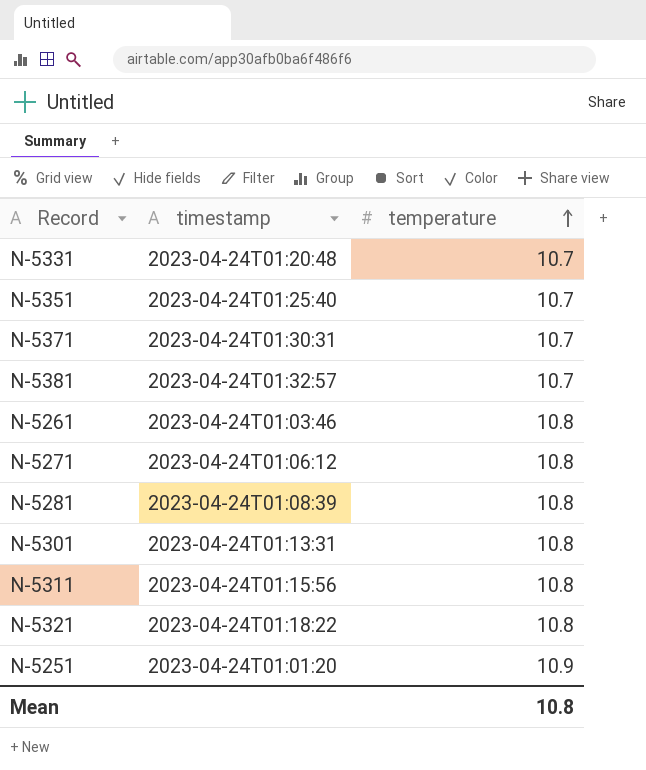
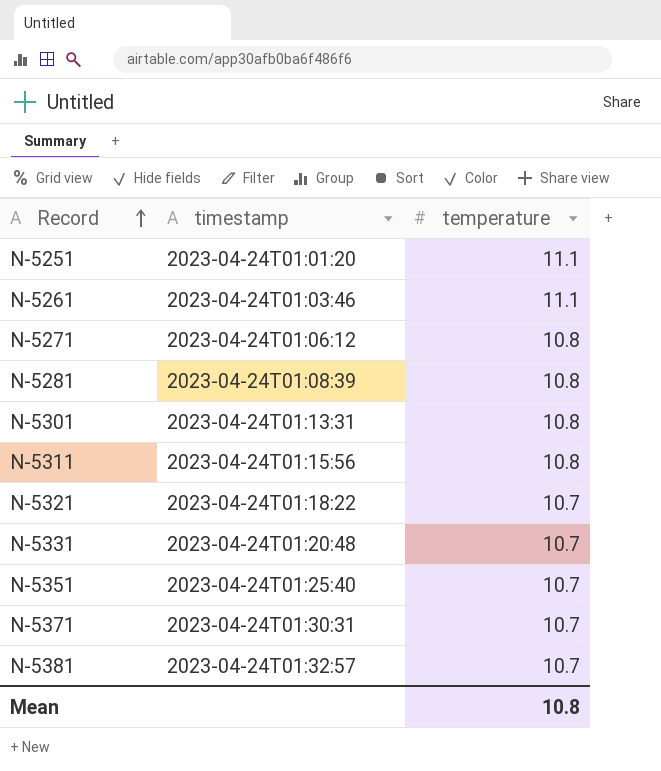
row order: temperature ascending -> Record ascending
N-5251 | temperature: 10.9 -> 11.1
N-5261 | temperature: 10.8 -> 11.1
N-5321 | temperature: 10.8 -> 10.7

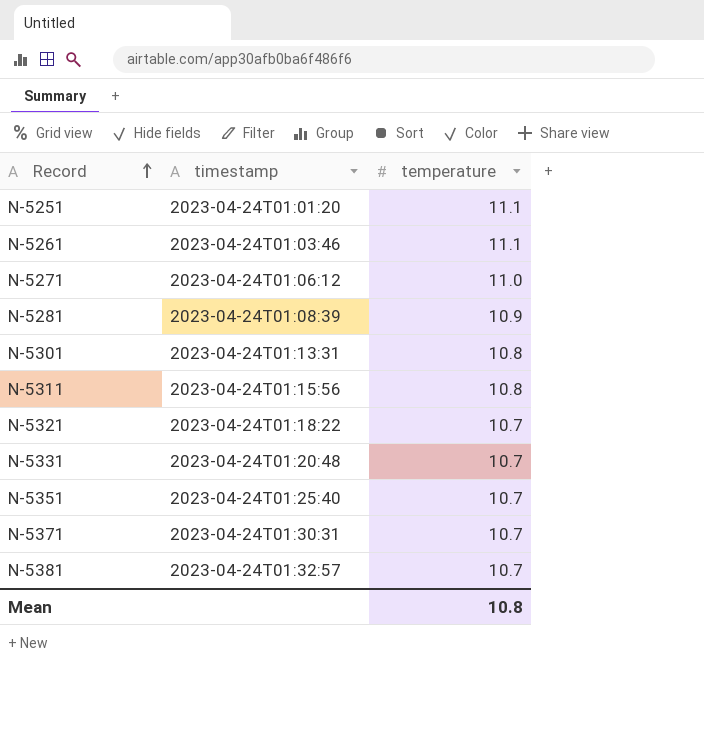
N-5271 | temperature: 10.8 -> 11.0
N-5281 | temperature: 10.8 -> 10.9

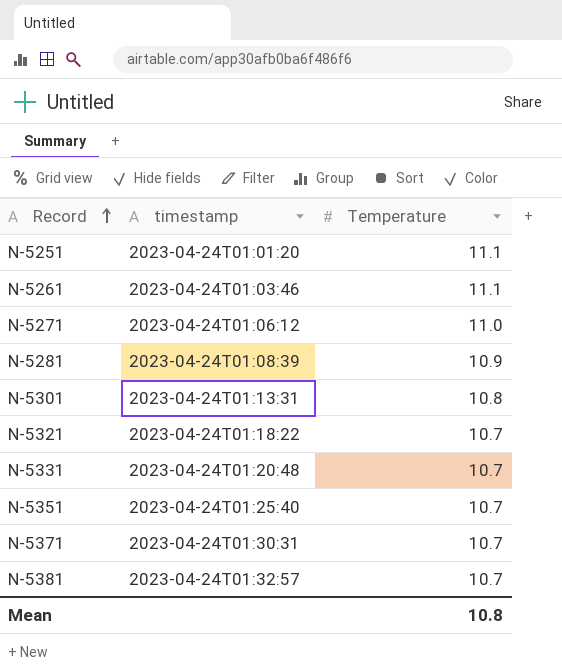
column name: temperature -> Temperature
row N-5311: 2023-04-24T01:15:56 | 10.8 -> none

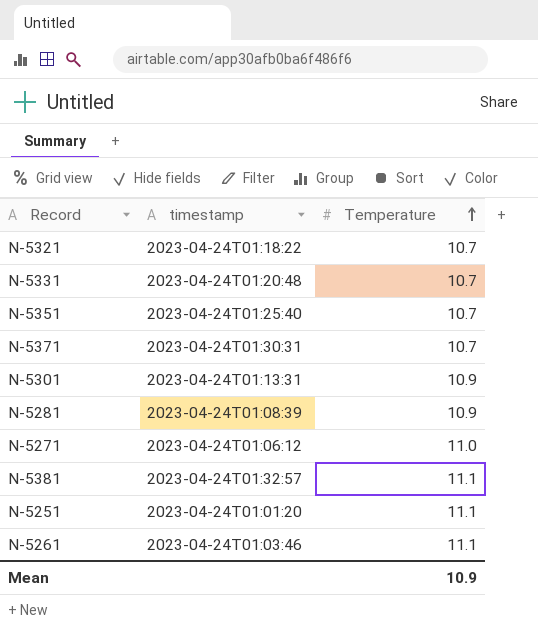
row order: Record ascending -> Temperature ascending
N-5301 | Temperature: 10.8 -> 10.9
N-5381 | Temperature: 10.7 -> 11.1
Mean | Temperature: 10.8 -> 10.9

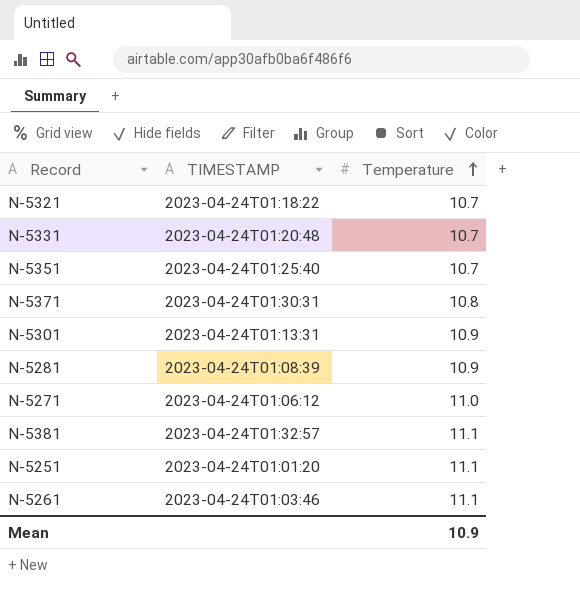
column name: timestamp -> TIMESTAMP
N-5371 | Temperature: 10.7 -> 10.8

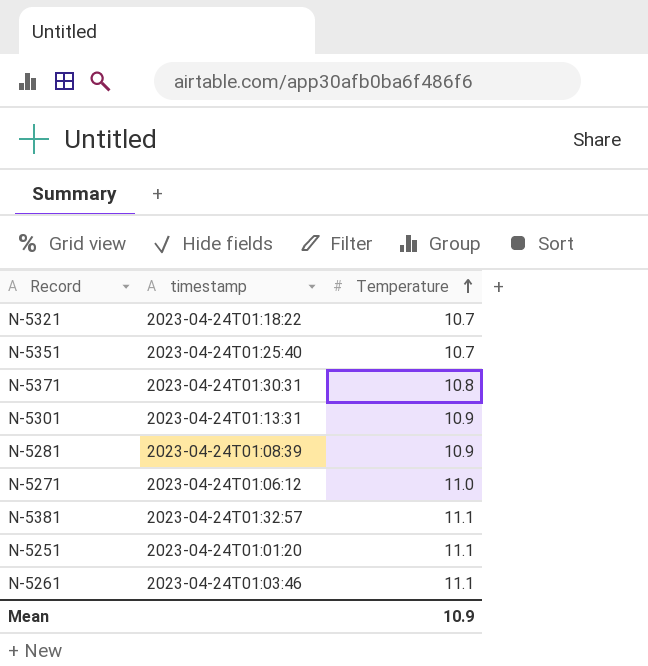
column name: TIMESTAMP -> timestamp
row N-5331: 2023-04-24T01:20:48 | 10.7 -> none

